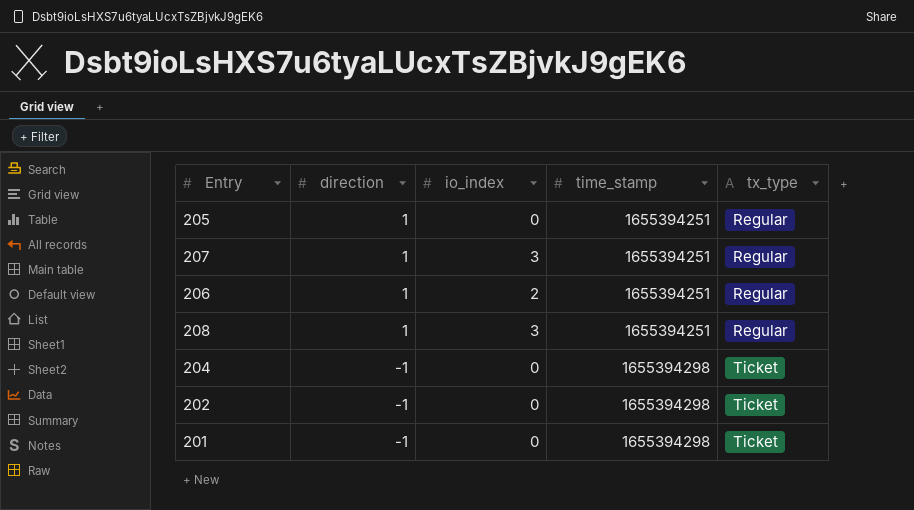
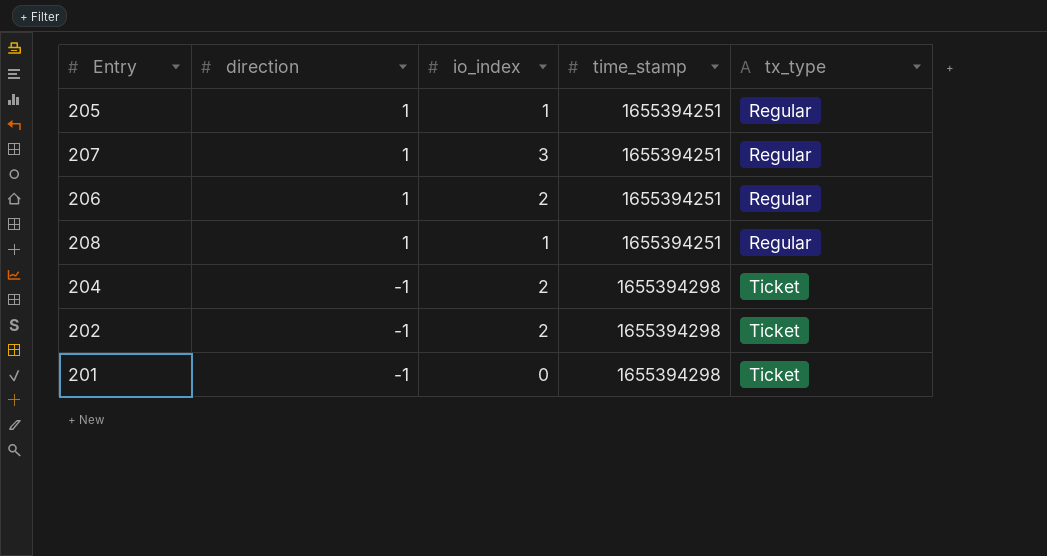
205 | io_index: 0 -> 1
208 | io_index: 3 -> 1
204 | io_index: 0 -> 2
202 | io_index: 0 -> 2

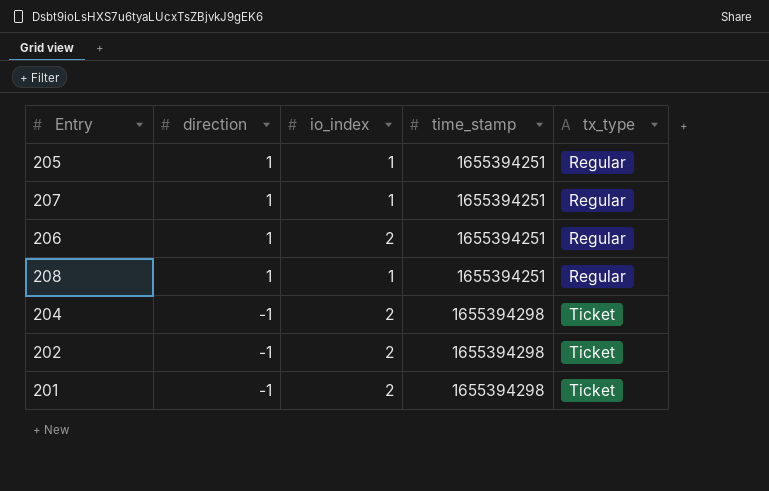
207 | io_index: 3 -> 1
201 | io_index: 0 -> 2

